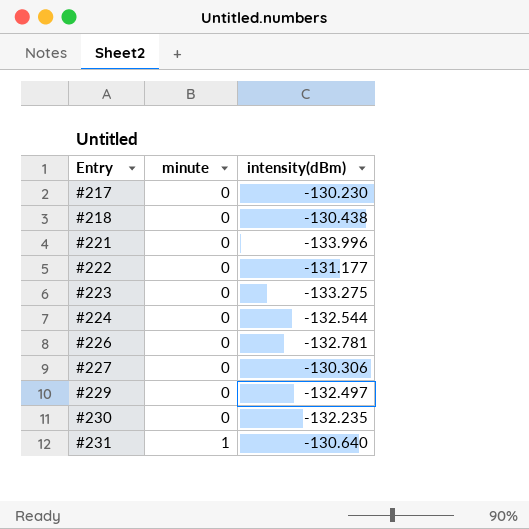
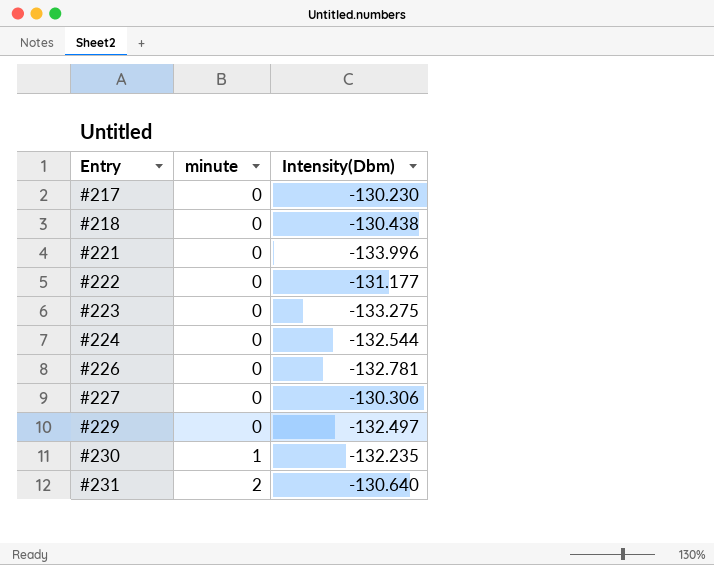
column name: intensity(dBm) -> Intensity(Dbm)
#230 | minute: 0 -> 1
#231 | minute: 1 -> 2

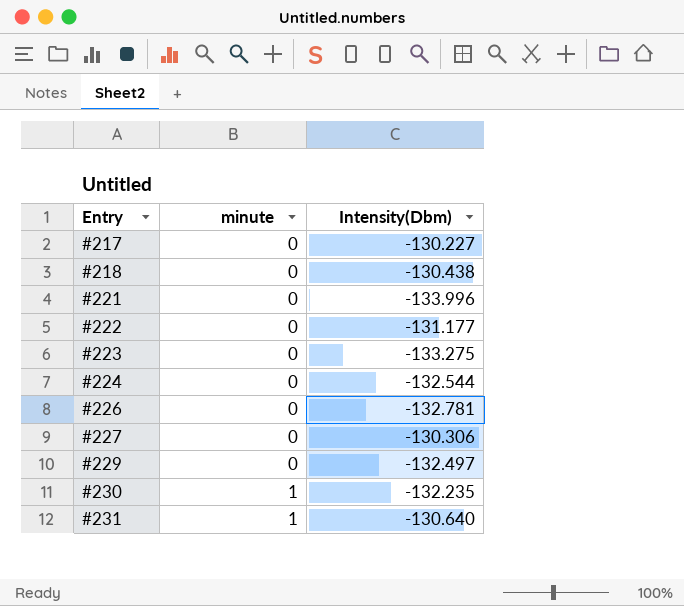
#217 | Intensity(Dbm): -130.230 -> -130.227
#231 | minute: 2 -> 1

